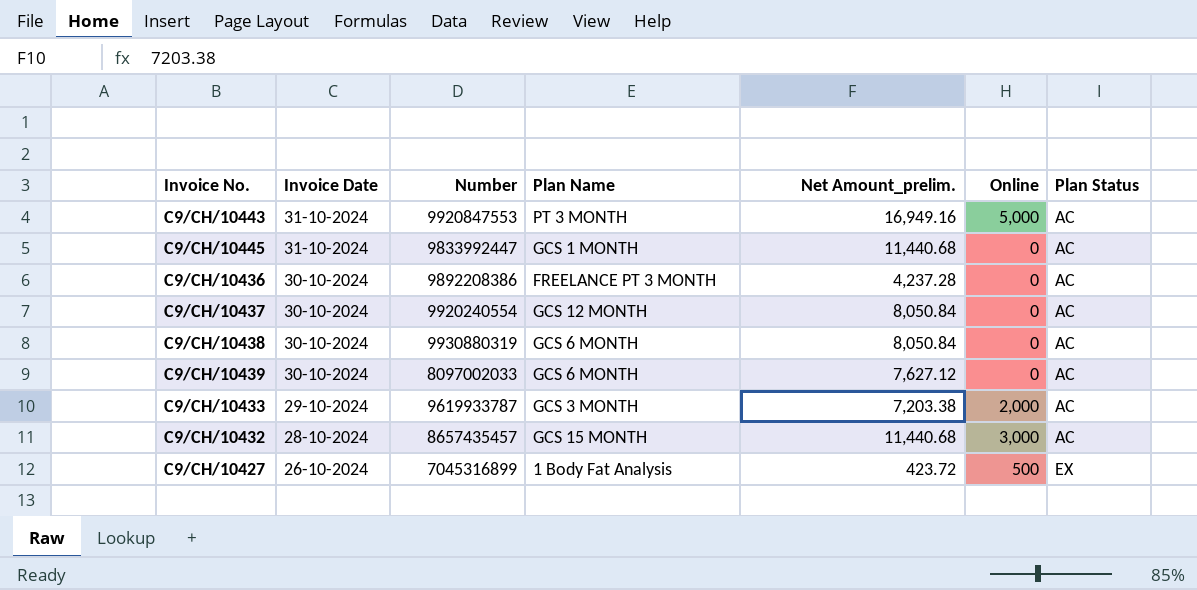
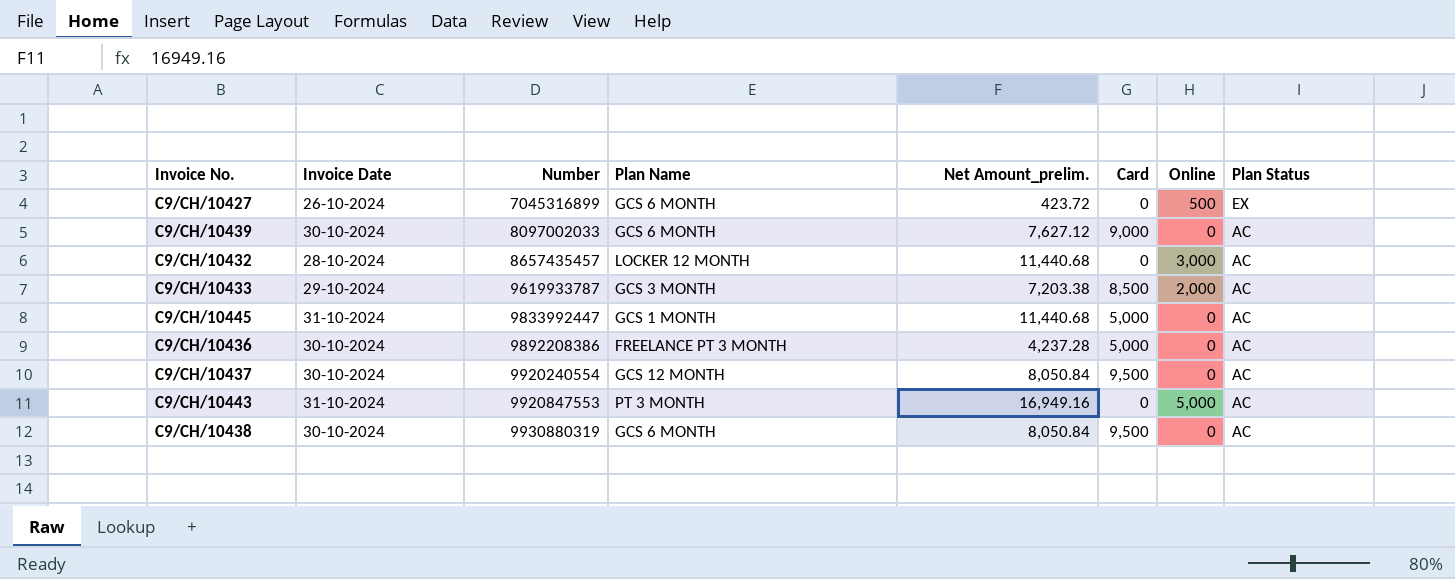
row order: Invoice Date descending -> Number ascending
column Card | position: none -> 6
C9/CH/10427 | Plan Name: 1 Body Fat Analysis -> GCS 6 MONTH
C9/CH/10432 | Plan Name: GCS 15 MONTH -> LOCKER 12 MONTH

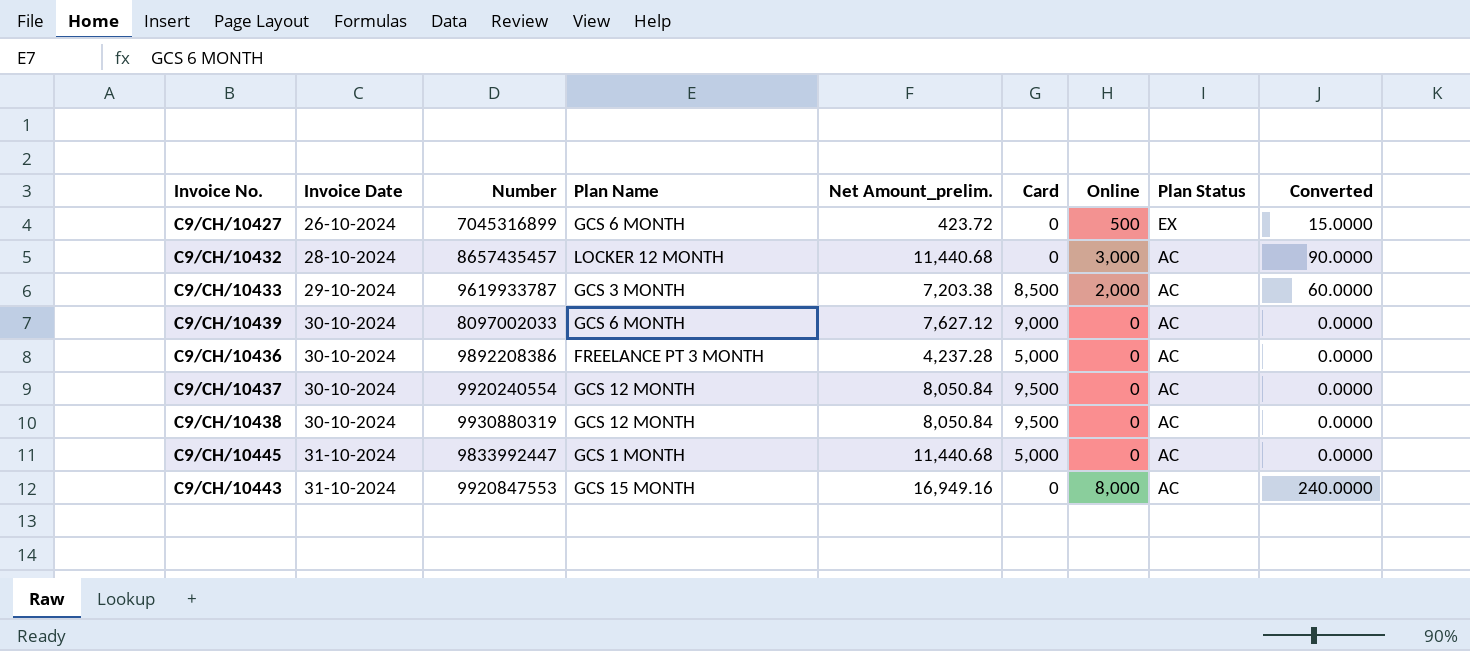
row order: Number ascending -> Invoice Date ascending
column Converted | formula: none -> [Online] * 0.03
C9/CH/10438 | Plan Name: GCS 6 MONTH -> GCS 12 MONTH
C9/CH/10443 | Plan Name: PT 3 MONTH -> GCS 15 MONTH
C9/CH/10443 | Online: 5,000 -> 8,000

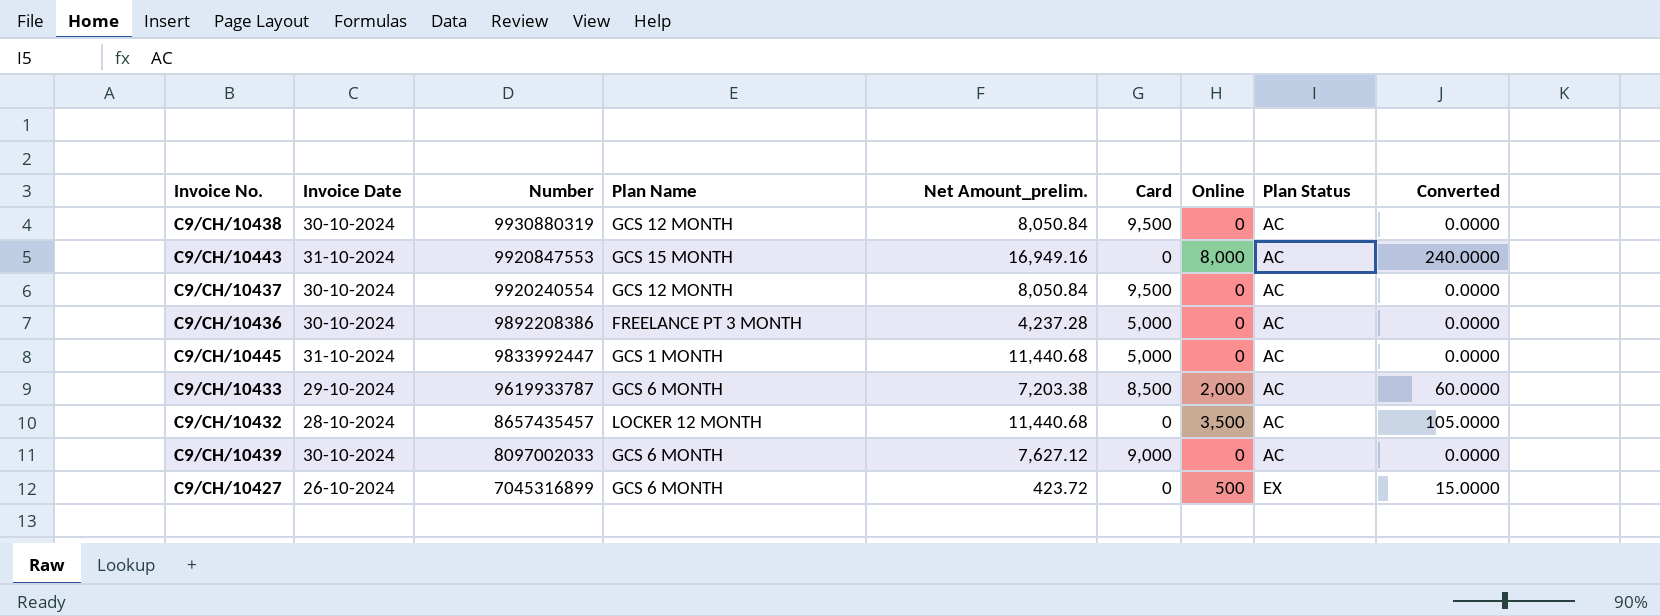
row order: Invoice Date ascending -> Number descending
C9/CH/10433 | Plan Name: GCS 3 MONTH -> GCS 6 MONTH
C9/CH/10432 | Online: 3,000 -> 3,500
C9/CH/10432 | Converted: 90.0000 -> 105.0000

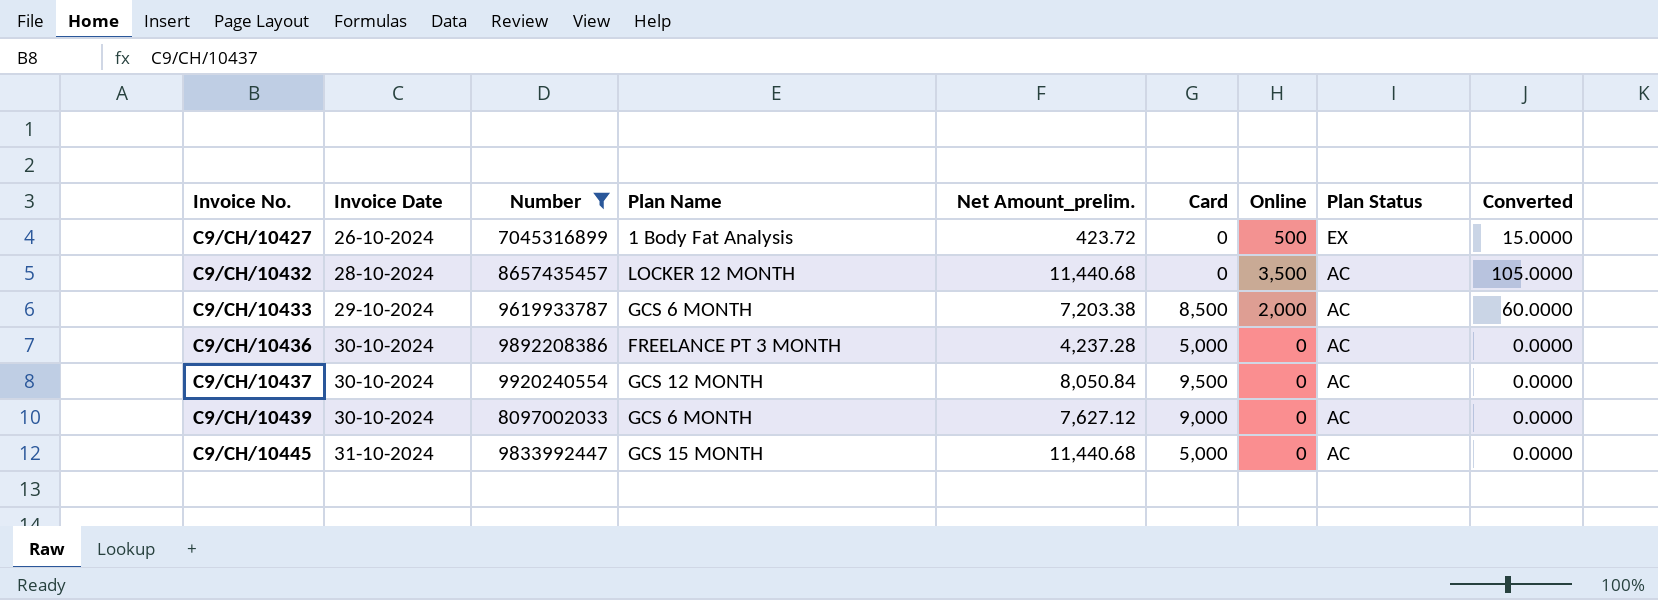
filter: none -> Number <= 9920240554
row order: Number descending -> Invoice No. ascending
C9/CH/10427 | Plan Name: GCS 6 MONTH -> 1 Body Fat Analysis
C9/CH/10445 | Plan Name: GCS 1 MONTH -> GCS 15 MONTH

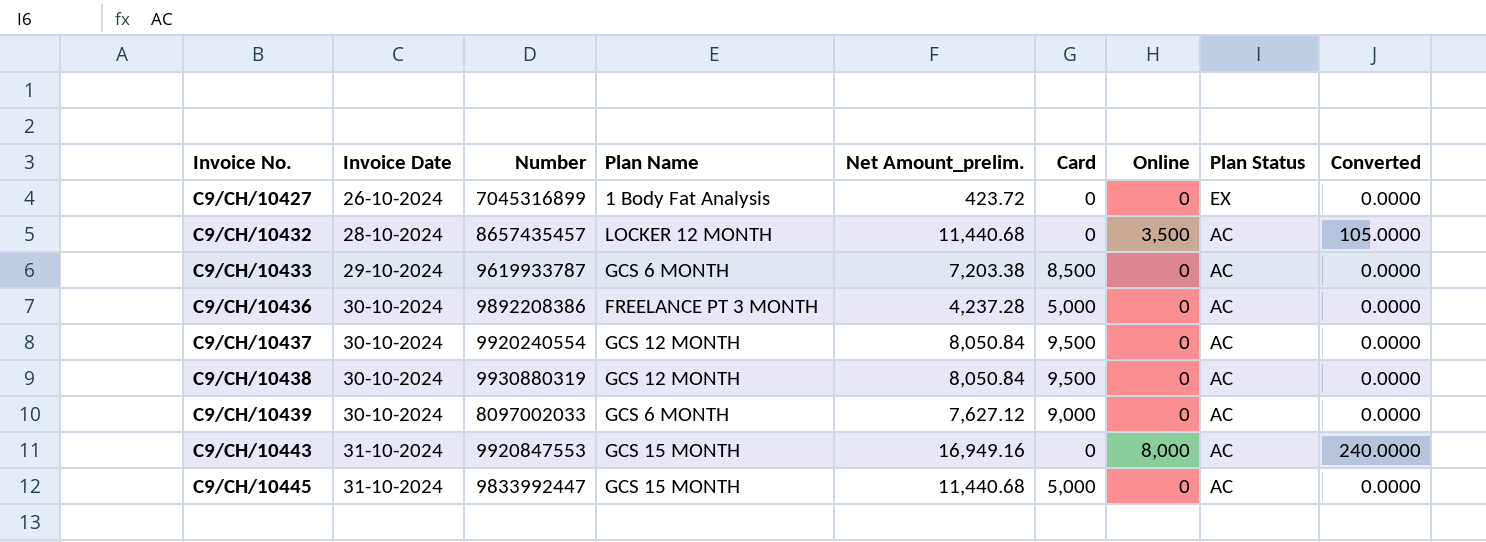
filter: Number <= 9920240554 -> none
C9/CH/10427 | Online: 500 -> 0
C9/CH/10427 | Converted: 15.0000 -> 0.0000
C9/CH/10433 | Online: 2,000 -> 0
C9/CH/10433 | Converted: 60.0000 -> 0.0000

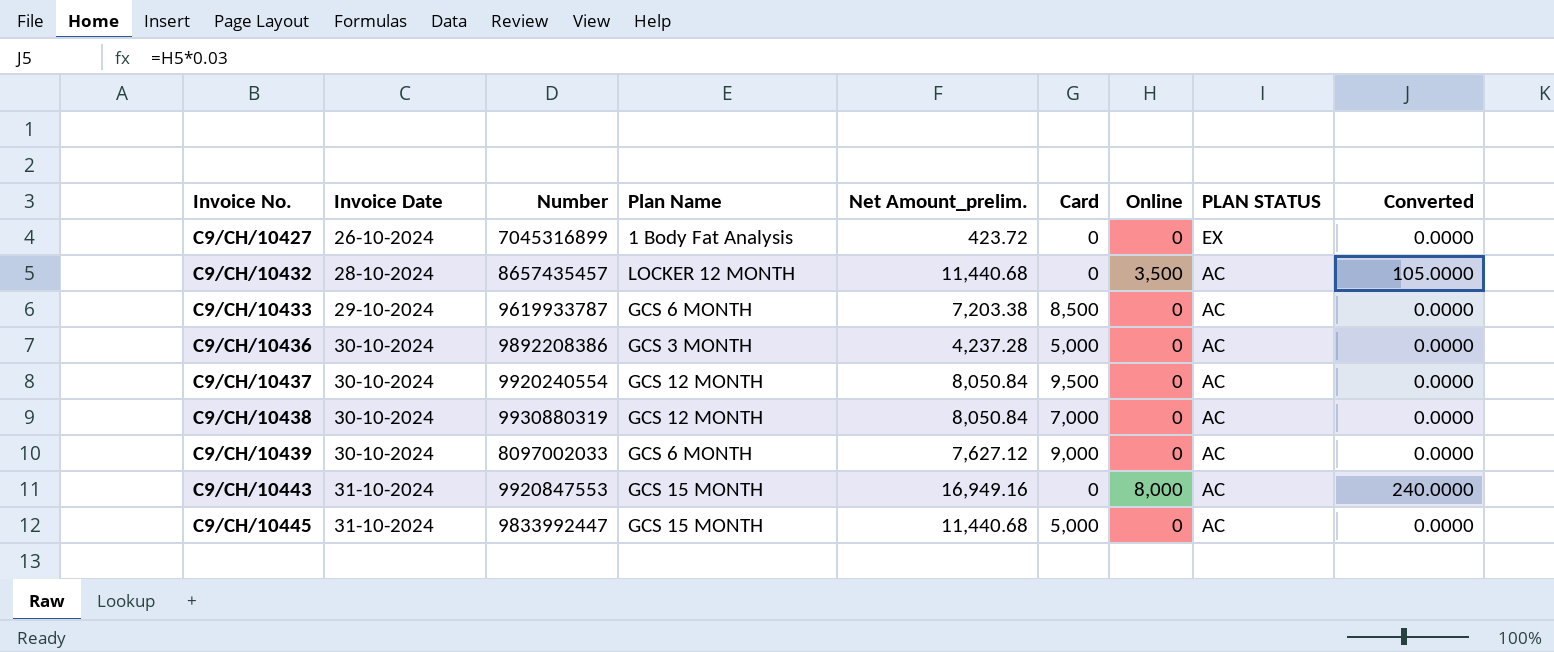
column name: Plan Status -> PLAN STATUS
C9/CH/10436 | Plan Name: FREELANCE PT 3 MONTH -> GCS 3 MONTH
C9/CH/10438 | Card: 9,500 -> 7,000

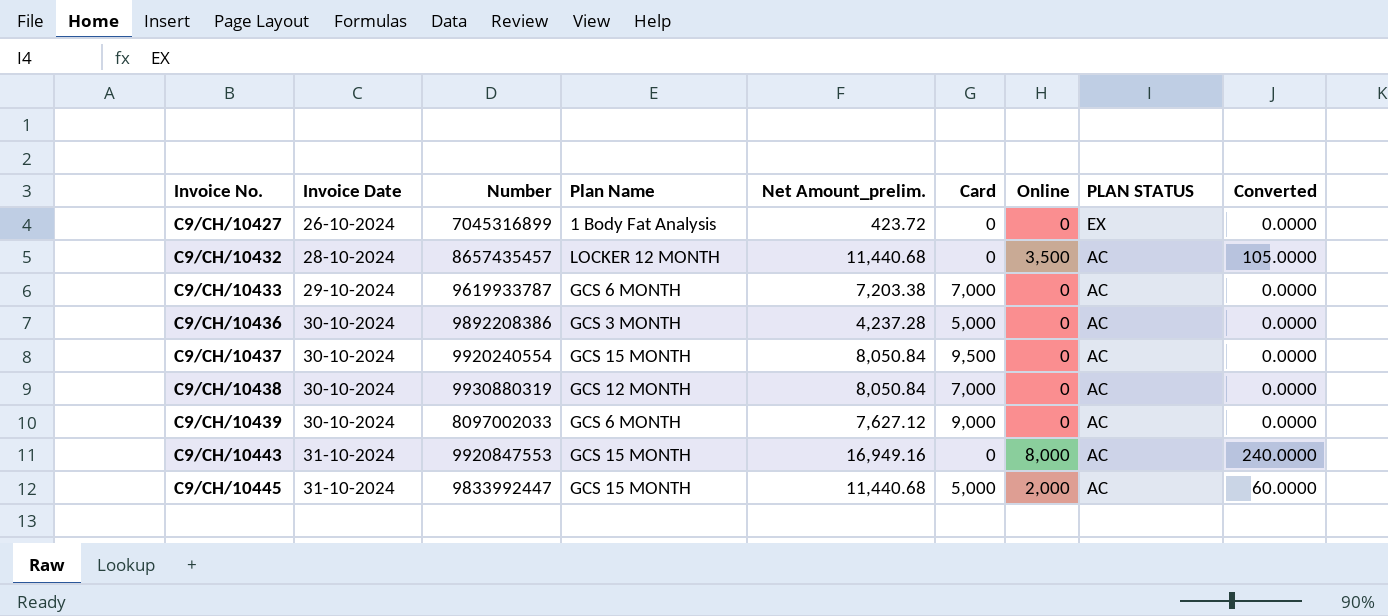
C9/CH/10433 | Card: 8,500 -> 7,000
C9/CH/10437 | Plan Name: GCS 12 MONTH -> GCS 15 MONTH
C9/CH/10445 | Online: 0 -> 2,000
C9/CH/10445 | Converted: 0.0000 -> 60.0000

